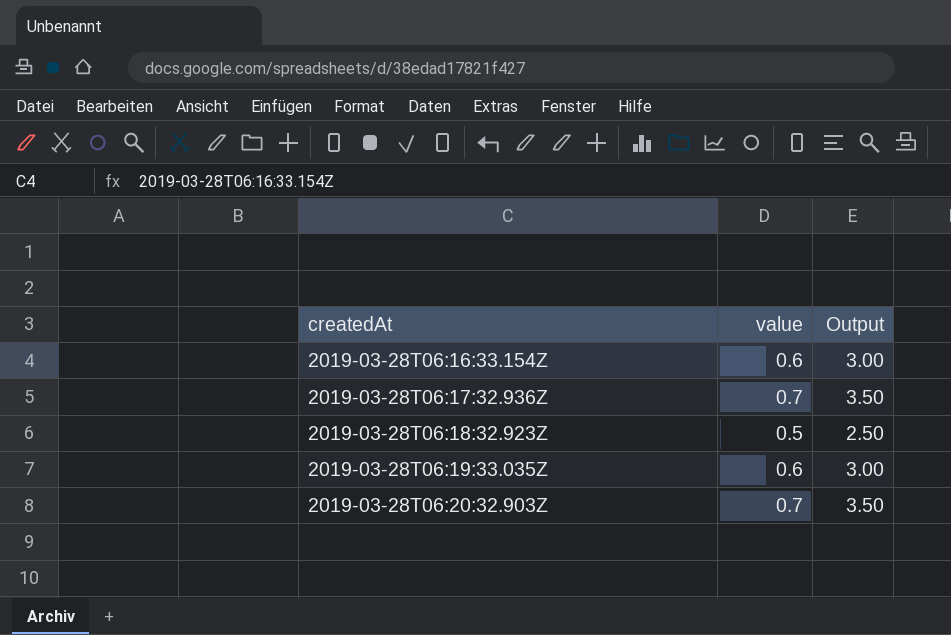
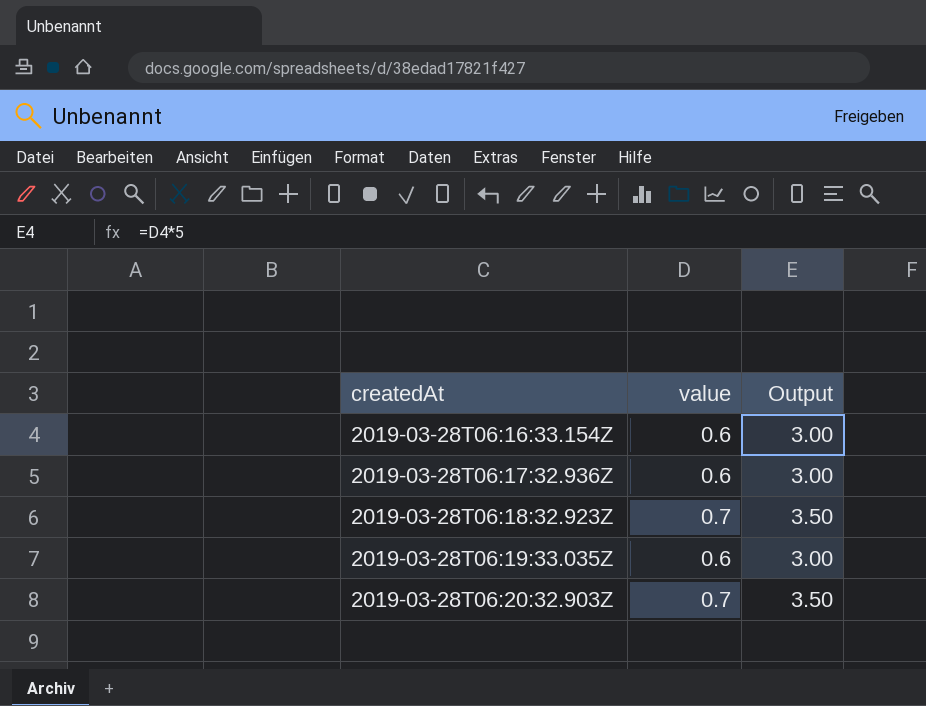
2019-03-28T06:17:32.936Z | value: 0.7 -> 0.6
2019-03-28T06:17:32.936Z | Output: 3.50 -> 3.00
2019-03-28T06:18:32.923Z | value: 0.5 -> 0.7
2019-03-28T06:18:32.923Z | Output: 2.50 -> 3.50

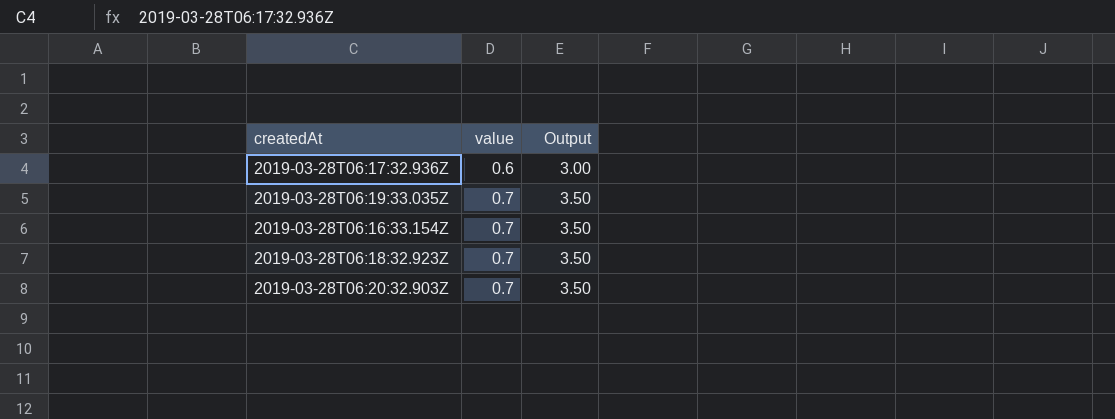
row order: createdAt ascending -> value ascending
2019-03-28T06:19:33.035Z | value: 0.6 -> 0.7
2019-03-28T06:19:33.035Z | Output: 3.00 -> 3.50
2019-03-28T06:16:33.154Z | value: 0.6 -> 0.7
2019-03-28T06:16:33.154Z | Output: 3.00 -> 3.50

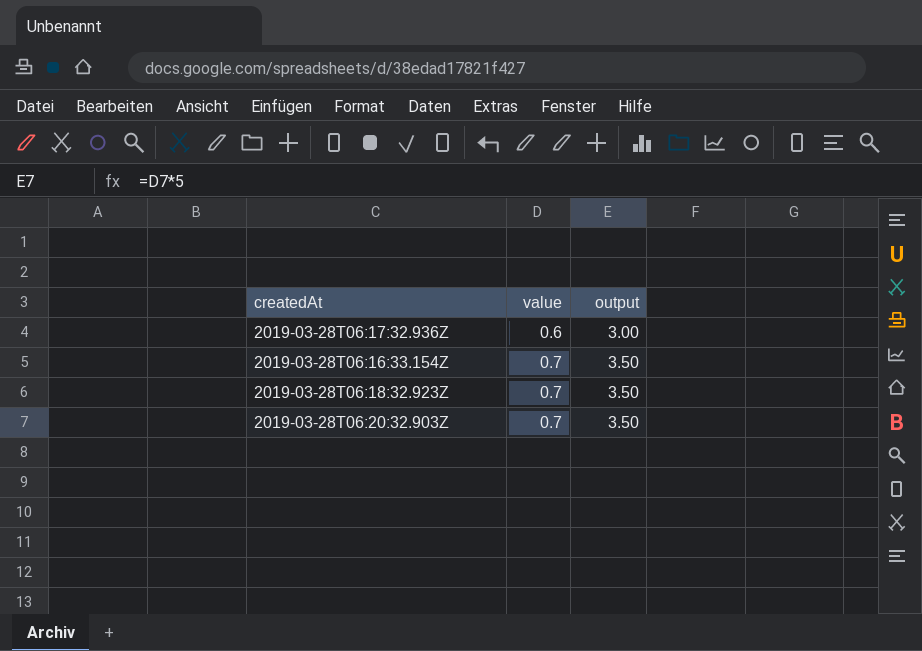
column name: Output -> output
row 2019-03-28T06:19:33.035Z: 0.7 | 3.50 -> none

